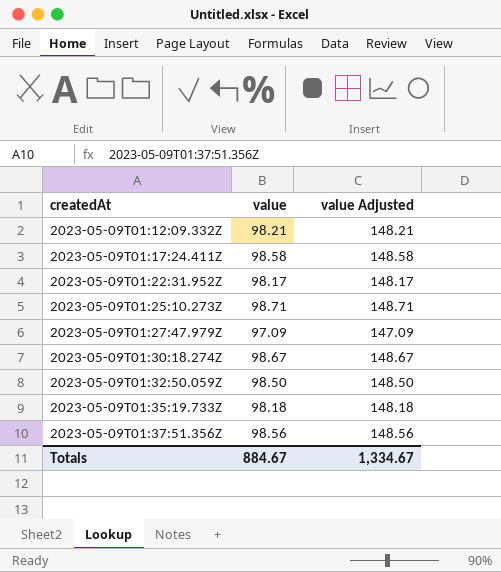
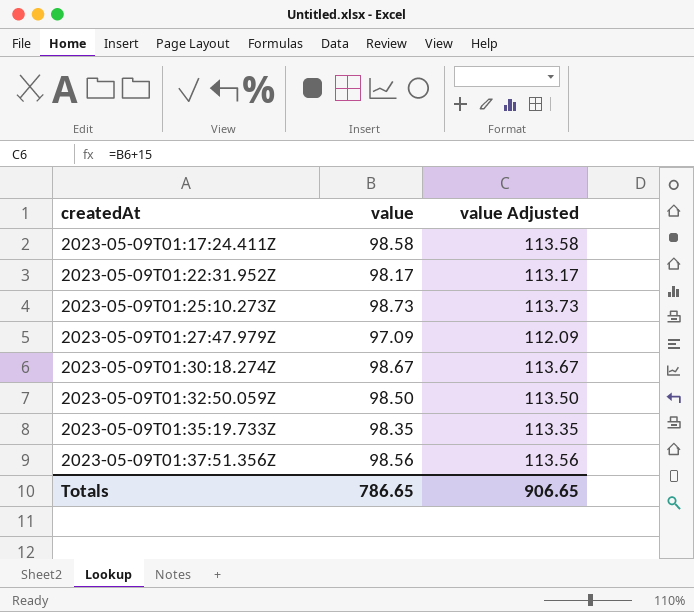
column value Adjusted | formula: [value] + 50 -> [value] + 15
row 2023-05-09T01:12:09.332Z: 98.21 | 148.21 -> none
2023-05-09T01:25:10.273Z | value: 98.71 -> 98.73
2023-05-09T01:35:19.733Z | value: 98.18 -> 98.35
Totals | value: 884.67 -> 786.65
Totals | value Adjusted: 1,334.67 -> 906.65

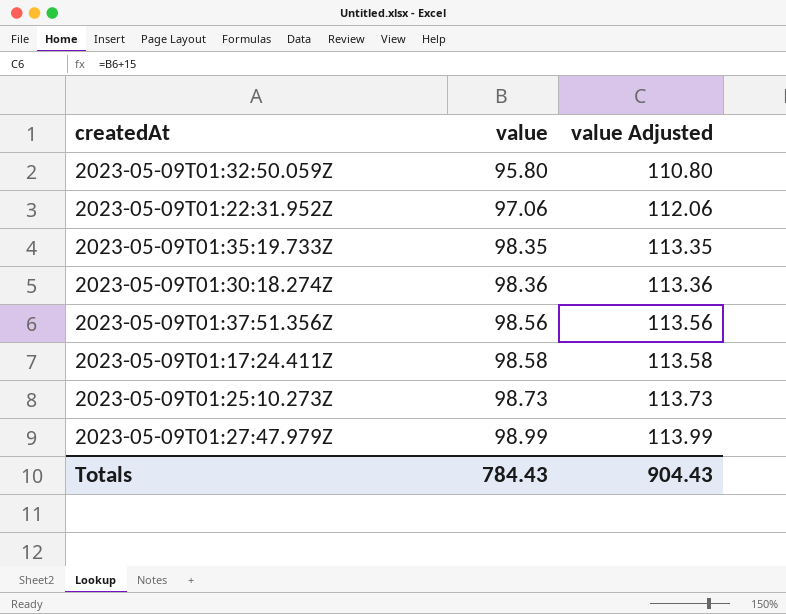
row order: createdAt ascending -> value ascending
2023-05-09T01:32:50.059Z | value: 98.50 -> 95.80
2023-05-09T01:32:50.059Z | value Adjusted: 113.50 -> 110.80
2023-05-09T01:22:31.952Z | value: 98.17 -> 97.06
2023-05-09T01:22:31.952Z | value Adjusted: 113.17 -> 112.06
2023-05-09T01:30:18.274Z | value: 98.67 -> 98.36
2023-05-09T01:30:18.274Z | value Adjusted: 113.67 -> 113.36
2023-05-09T01:27:47.979Z | value: 97.09 -> 98.99
2023-05-09T01:27:47.979Z | value Adjusted: 112.09 -> 113.99
Totals | value: 786.65 -> 784.43
Totals | value Adjusted: 906.65 -> 904.43

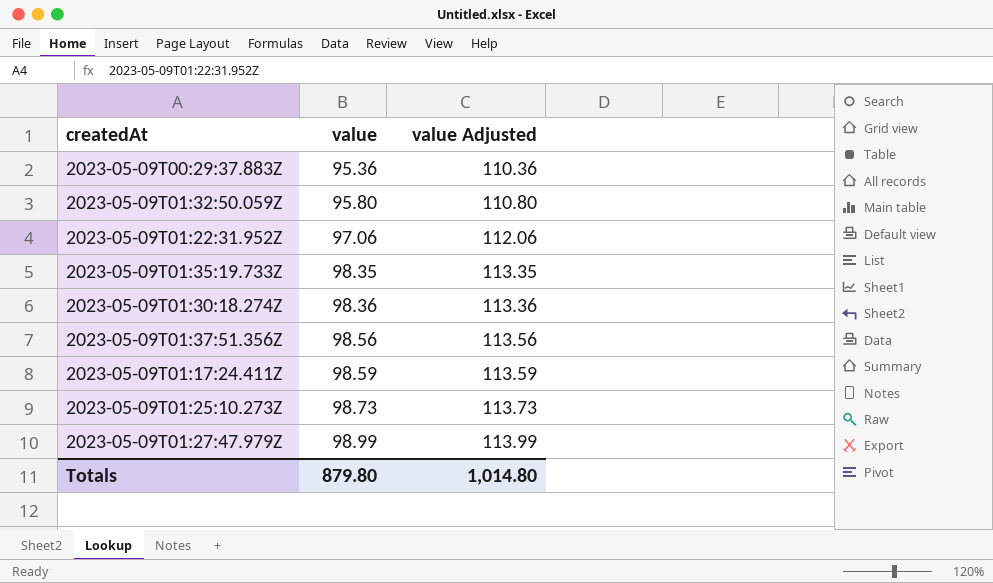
row 2023-05-09T00:29:37.883Z: none -> 95.36 | 110.36
2023-05-09T01:17:24.411Z | value: 98.58 -> 98.59
2023-05-09T01:17:24.411Z | value Adjusted: 113.58 -> 113.59
Totals | value: 784.43 -> 879.80
Totals | value Adjusted: 904.43 -> 1,014.80

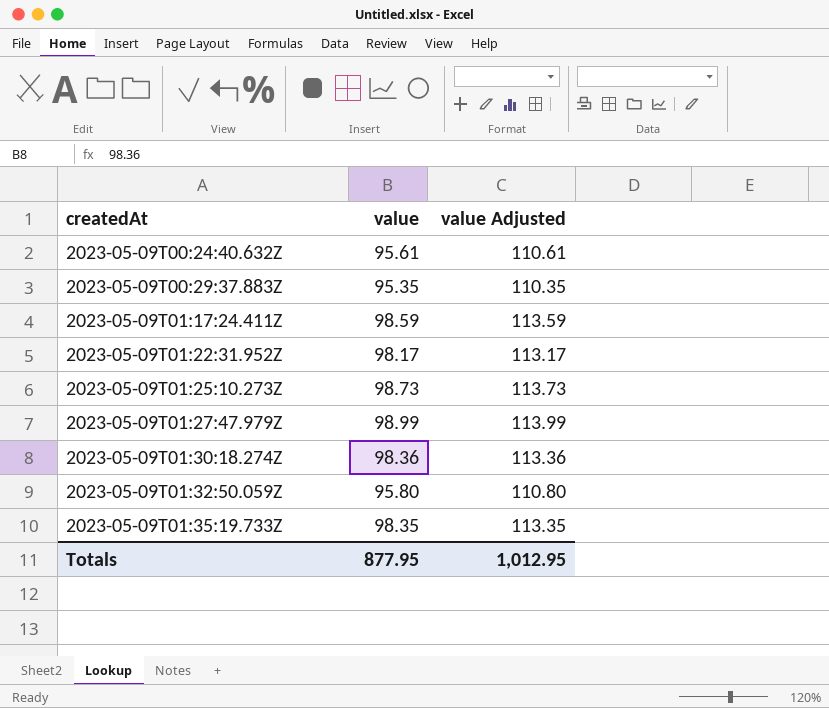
row order: value ascending -> createdAt ascending
row 2023-05-09T01:37:51.356Z: 98.56 | 113.56 -> none
row 2023-05-09T00:24:40.632Z: none -> 95.61 | 110.61
2023-05-09T00:29:37.883Z | value: 95.36 -> 95.35
2023-05-09T00:29:37.883Z | value Adjusted: 110.36 -> 110.35
2023-05-09T01:22:31.952Z | value: 97.06 -> 98.17
2023-05-09T01:22:31.952Z | value Adjusted: 112.06 -> 113.17
Totals | value: 879.80 -> 877.95
Totals | value Adjusted: 1,014.80 -> 1,012.95

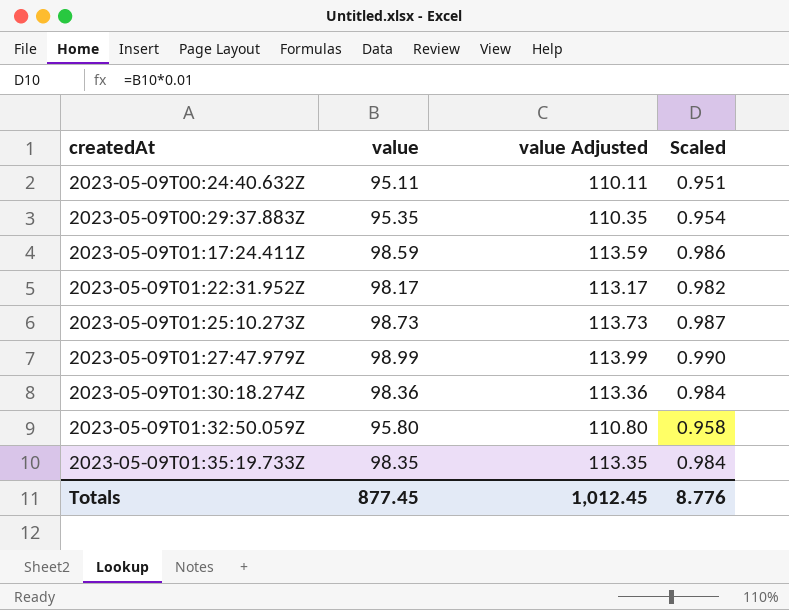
column Scaled | formula: none -> [value] * 0.01
2023-05-09T00:24:40.632Z | value: 95.61 -> 95.11
2023-05-09T00:24:40.632Z | value Adjusted: 110.61 -> 110.11
Totals | value: 877.95 -> 877.45
Totals | value Adjusted: 1,012.95 -> 1,012.45

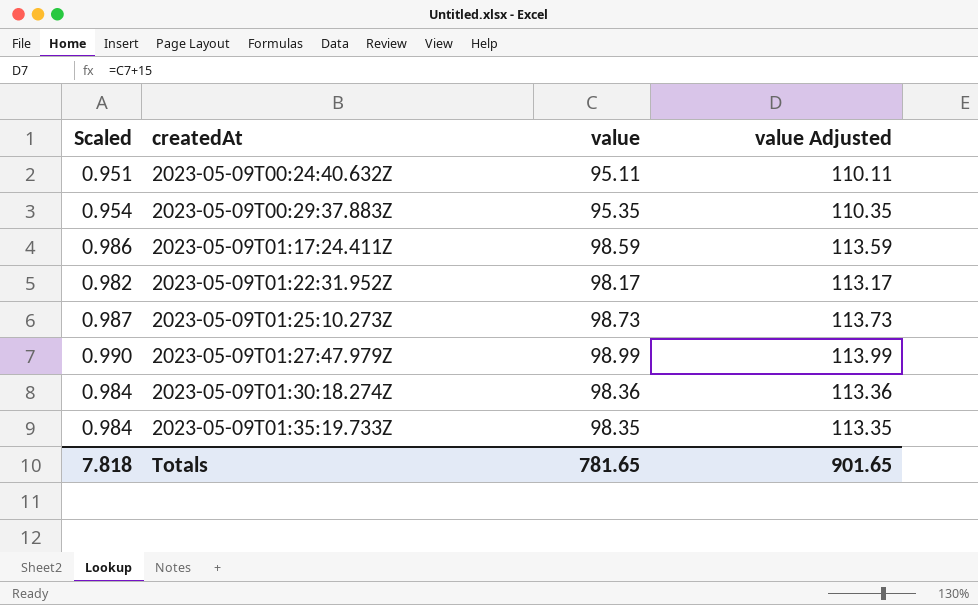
column Scaled | position: 4 -> 1
row 2023-05-09T01:32:50.059Z: 95.80 | 110.80 | 0.958 -> none
Totals | Scaled: 8.776 -> 7.818
Totals | value: 877.45 -> 781.65
Totals | value Adjusted: 1,012.45 -> 901.65

